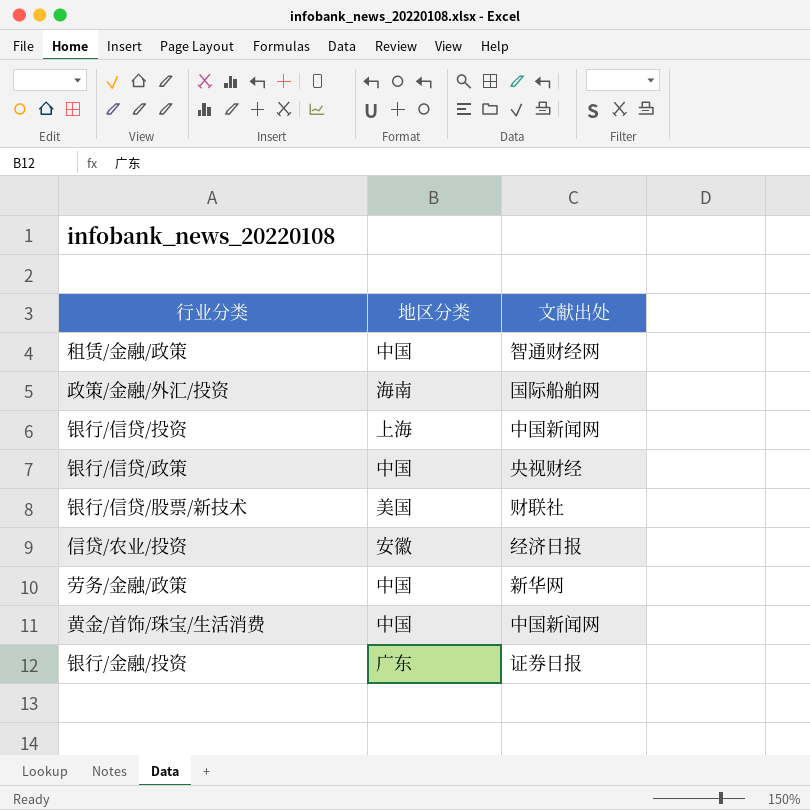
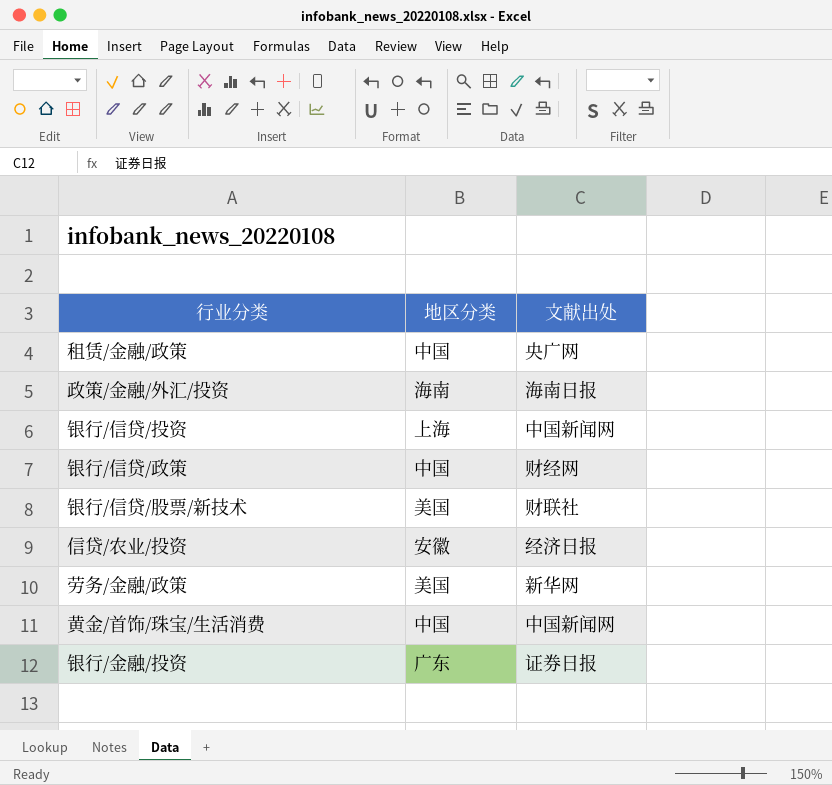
租赁/金融/政策 | 文献出处: 智通财经网 -> 央广网
政策/金融/外汇/投资 | 文献出处: 国际船舶网 -> 海南日报
银行/信贷/政策 | 文献出处: 央视财经 -> 财经网
劳务/金融/政策 | 地区分类: 中国 -> 美国

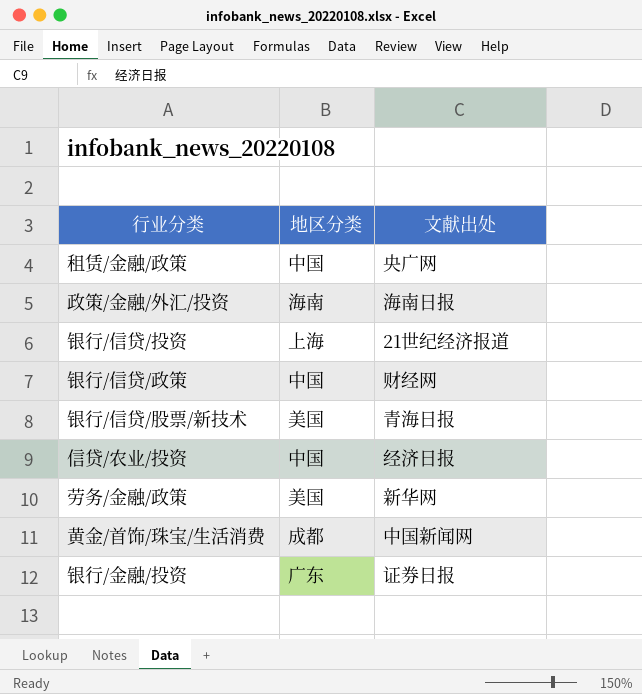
银行/信贷/投资 | 文献出处: 中国新闻网 -> 21世纪经济报道
银行/信贷/股票/新技术 | 文献出处: 财联社 -> 青海日报
信贷/农业/投资 | 地区分类: 安徽 -> 中国
黄金/首饰/珠宝/生活消费 | 地区分类: 中国 -> 成都

